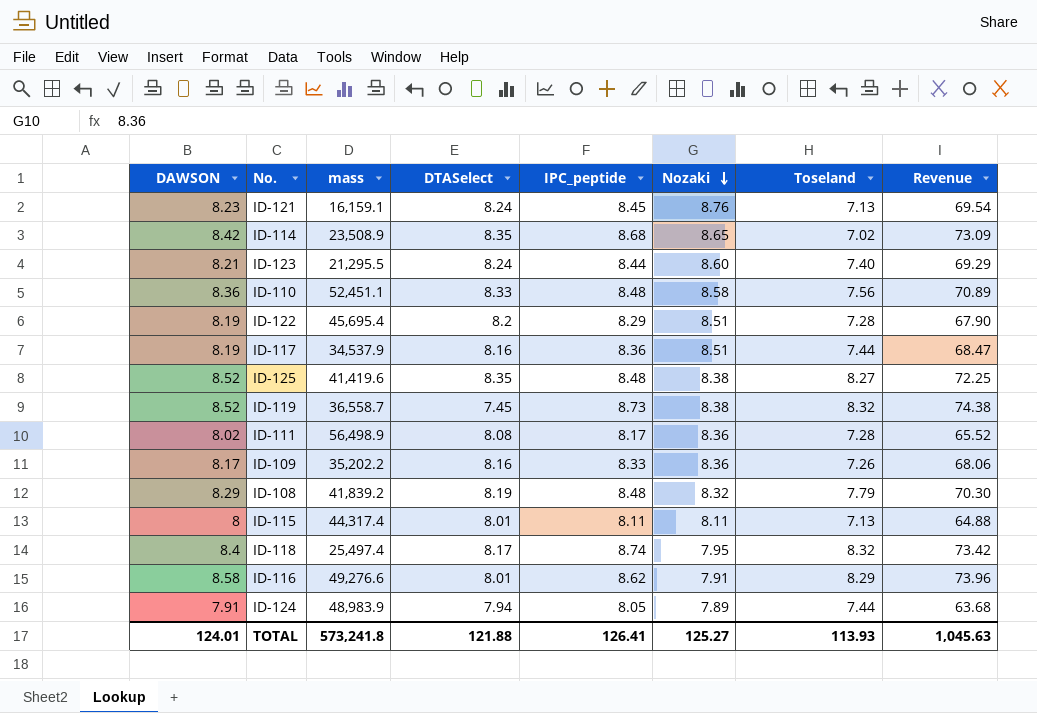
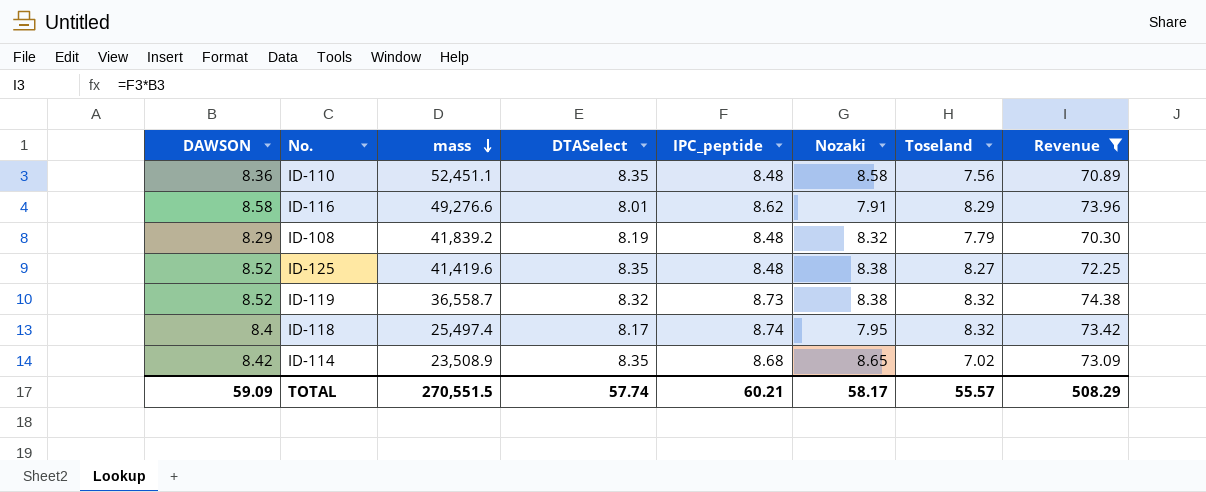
filter: none -> Revenue >= 70.30
row order: Nozaki descending -> mass descending
ID-110 | DTASelect: 8.33 -> 8.35
ID-119 | DTASelect: 7.45 -> 8.32
TOTAL | DAWSON: 124.01 -> 59.09
TOTAL | mass: 573,241.8 -> 270,551.5
TOTAL | DTASelect: 121.88 -> 57.74
TOTAL | IPC_peptide: 126.41 -> 60.21
TOTAL | Nozaki: 125.27 -> 58.17
TOTAL | Toseland: 113.93 -> 55.57
TOTAL | Revenue: 1,045.63 -> 508.29

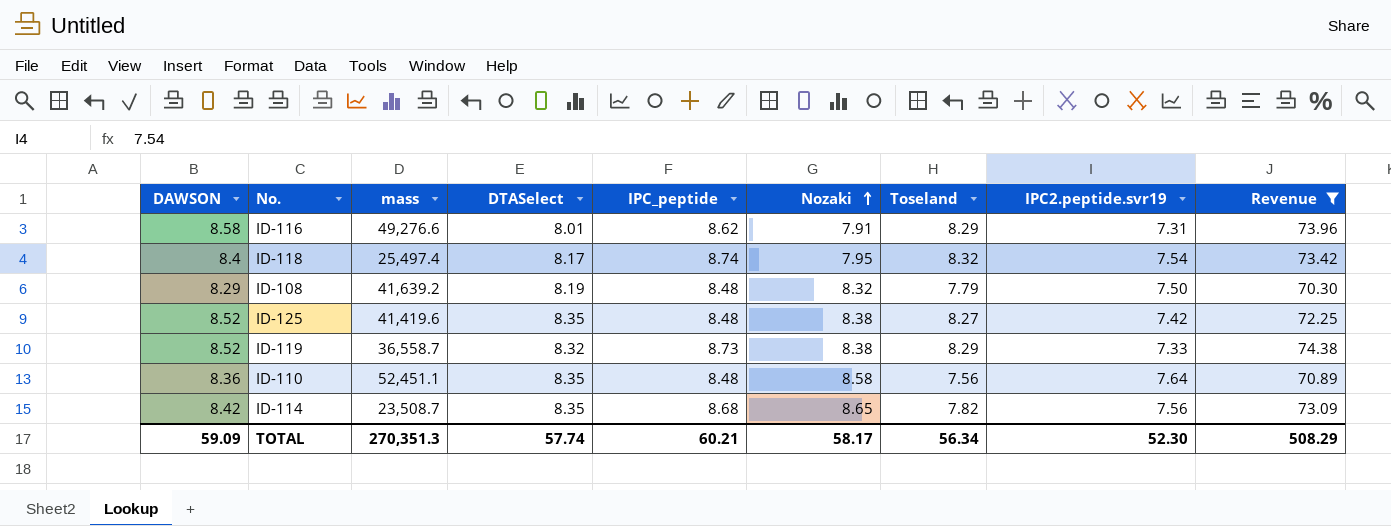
row order: mass descending -> Nozaki ascending
column IPC2.peptide.svr19 | position: none -> 8
ID-108 | mass: 41,839.2 -> 41,639.2
ID-119 | Toseland: 8.32 -> 8.29
ID-114 | mass: 23,508.9 -> 23,508.7
ID-114 | Toseland: 7.02 -> 7.82
TOTAL | mass: 270,551.5 -> 270,351.3
TOTAL | Toseland: 55.57 -> 56.34

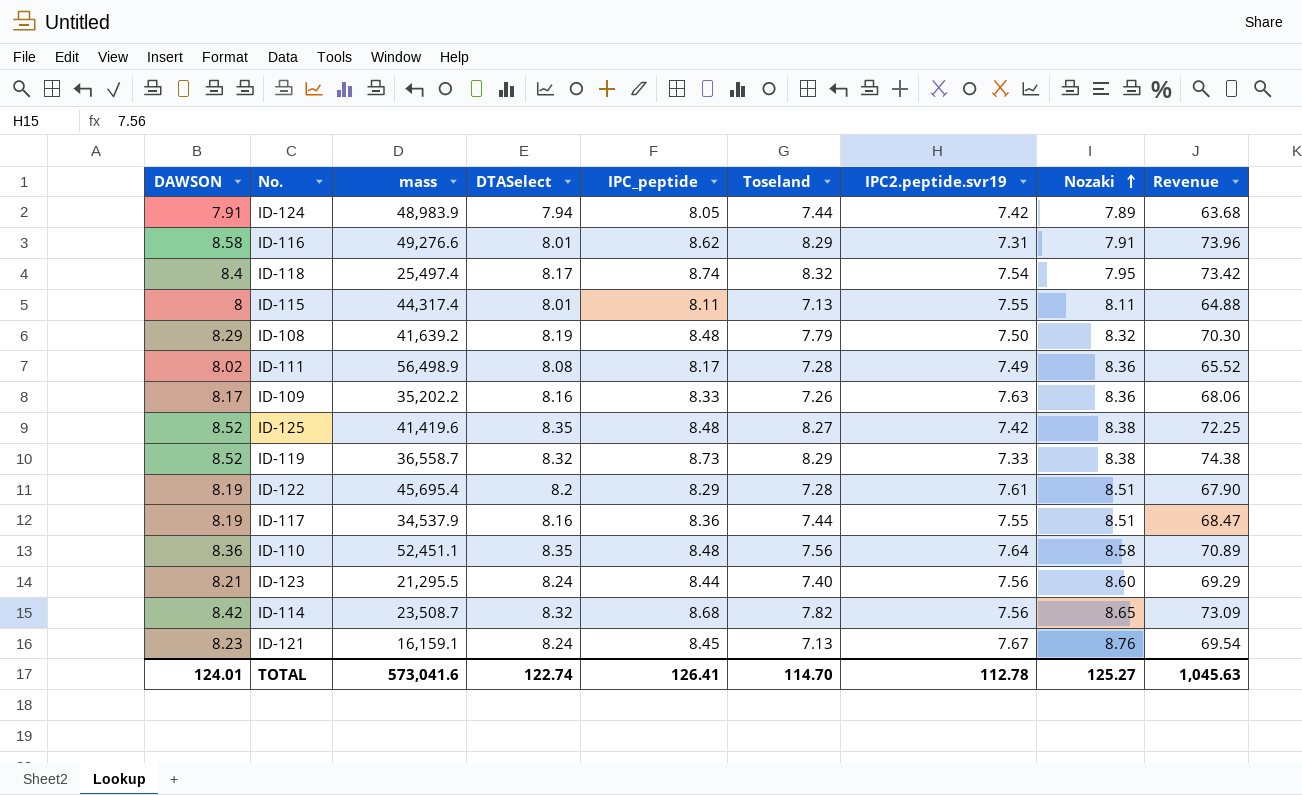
filter: Revenue >= 70.30 -> none
column Nozaki | position: 6 -> 8
ID-114 | DTASelect: 8.35 -> 8.32
TOTAL | DAWSON: 59.09 -> 124.01
TOTAL | mass: 270,351.3 -> 573,041.6
TOTAL | DTASelect: 57.74 -> 122.74
TOTAL | IPC_peptide: 60.21 -> 126.41
TOTAL | Toseland: 56.34 -> 114.70
TOTAL | IPC2.peptide.svr19: 52.30 -> 112.78
TOTAL | Nozaki: 58.17 -> 125.27
TOTAL | Revenue: 508.29 -> 1,045.63

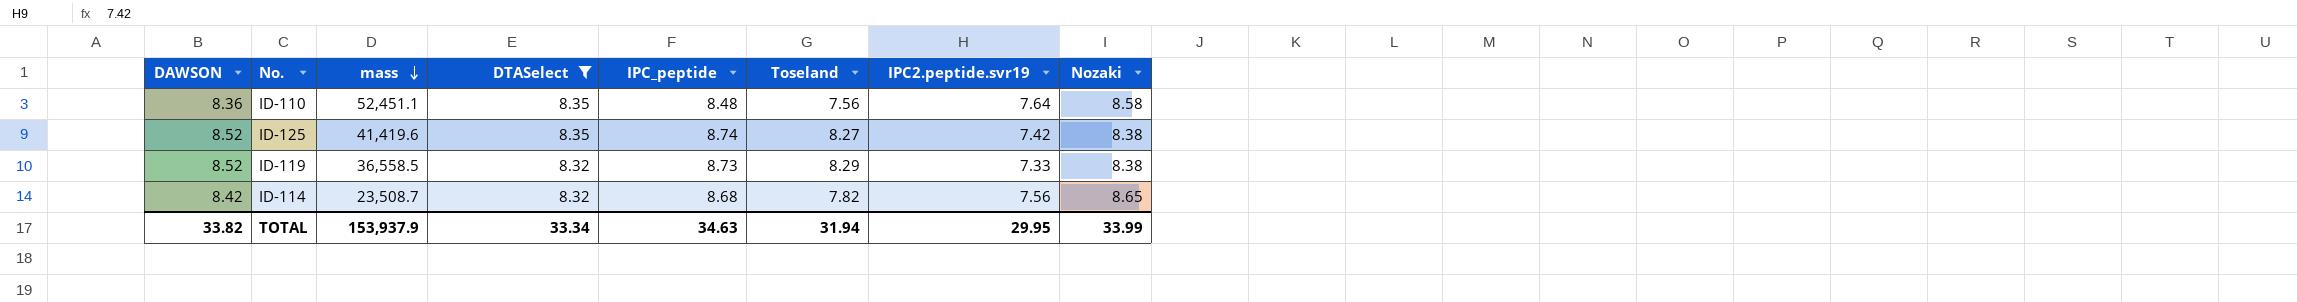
filter: none -> DTASelect >= 8.32
row order: Nozaki ascending -> mass descending
column Revenue | formula: [DAWSON] * [IPC_peptide] -> none
ID-125 | IPC_peptide: 8.48 -> 8.74
ID-119 | mass: 36,558.7 -> 36,558.5
TOTAL | DAWSON: 124.01 -> 33.82
TOTAL | mass: 573,041.6 -> 153,937.9
TOTAL | DTASelect: 122.74 -> 33.34
TOTAL | IPC_peptide: 126.41 -> 34.63
TOTAL | Toseland: 114.70 -> 31.94
TOTAL | IPC2.peptide.svr19: 112.78 -> 29.95
TOTAL | Nozaki: 125.27 -> 33.99

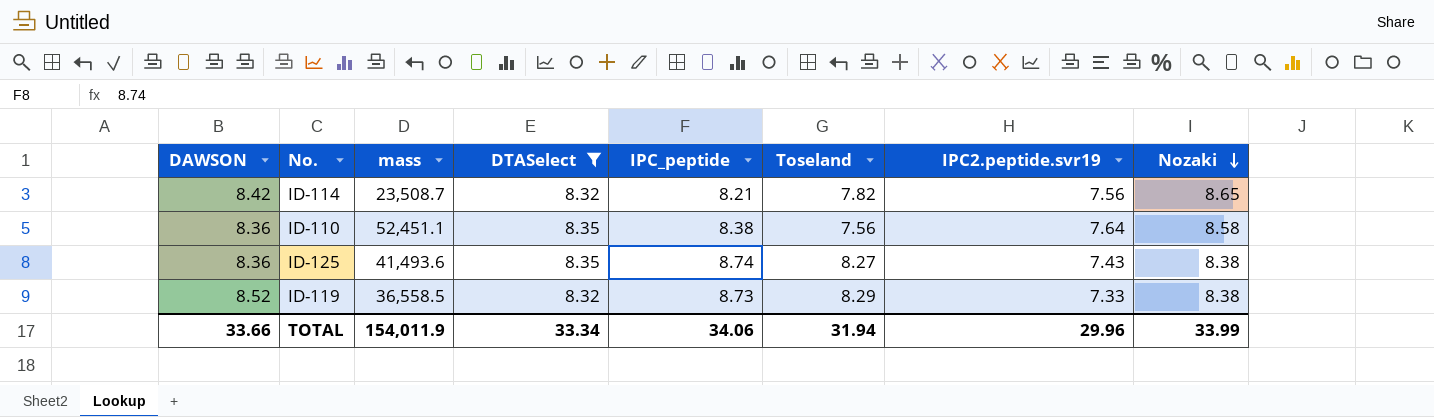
row order: mass descending -> Nozaki descending
ID-114 | IPC_peptide: 8.68 -> 8.21
ID-110 | IPC_peptide: 8.48 -> 8.38
ID-125 | DAWSON: 8.52 -> 8.36
ID-125 | mass: 41,419.6 -> 41,493.6
ID-125 | IPC2.peptide.svr19: 7.42 -> 7.43
TOTAL | DAWSON: 33.82 -> 33.66
TOTAL | mass: 153,937.9 -> 154,011.9
TOTAL | IPC_peptide: 34.63 -> 34.06
TOTAL | IPC2.peptide.svr19: 29.95 -> 29.96

